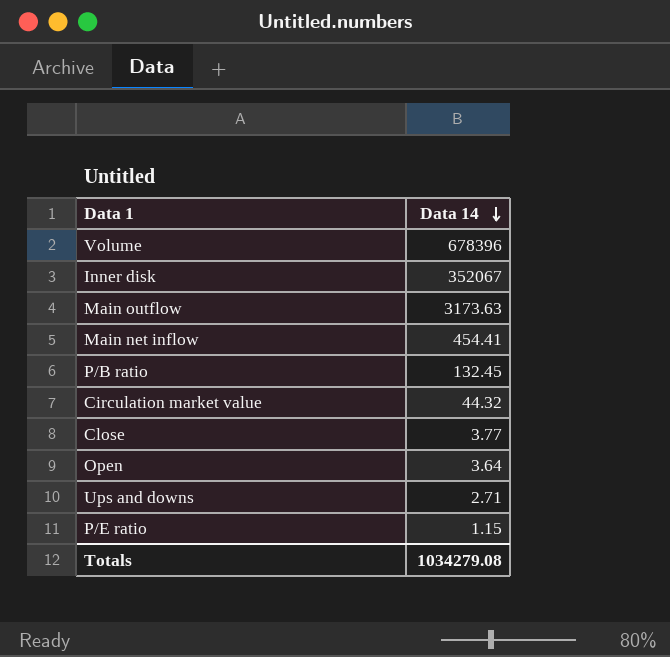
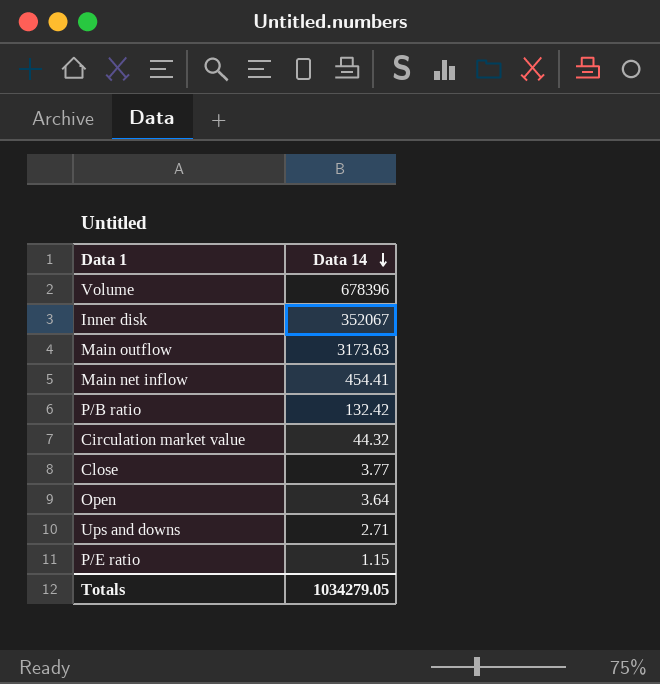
P/B ratio | Data 14: 132.45 -> 132.42
Totals | Data 14: 1034279.08 -> 1034279.05

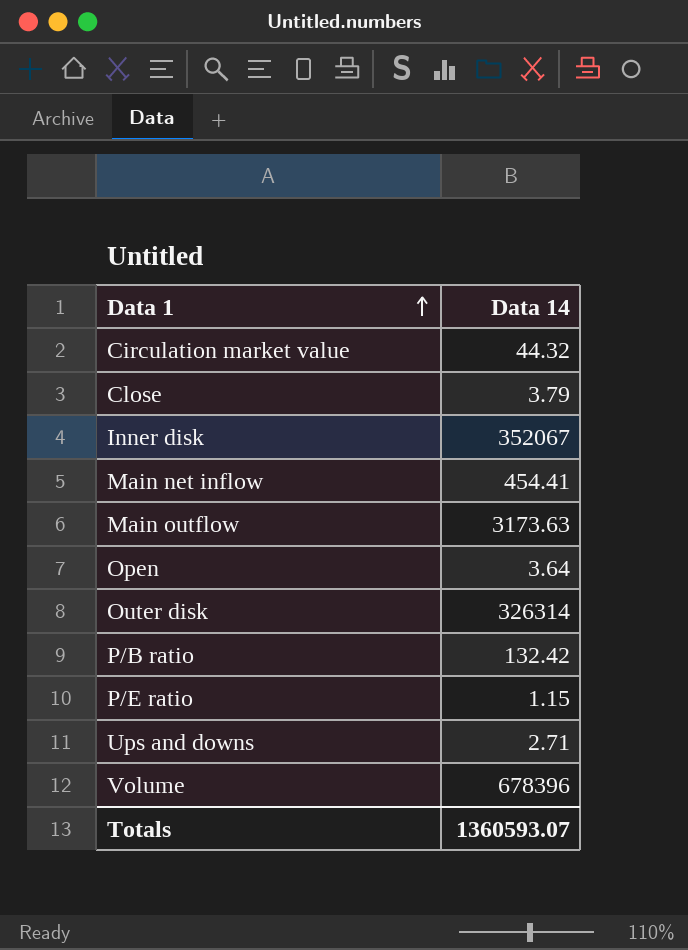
row order: Data 14 descending -> Data 1 ascending
Close | Data 14: 3.77 -> 3.79
row Outer disk: none -> 326314
Totals | Data 14: 1034279.05 -> 1360593.07

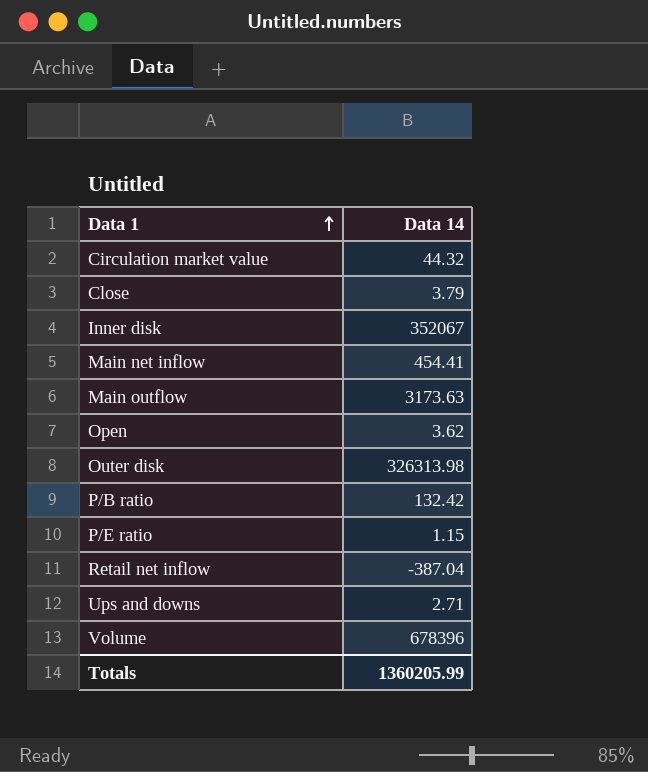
Open | Data 14: 3.64 -> 3.62
Outer disk | Data 14: 326314 -> 326313.98
row Retail net inflow: none -> -387.04
Totals | Data 14: 1360593.07 -> 1360205.99

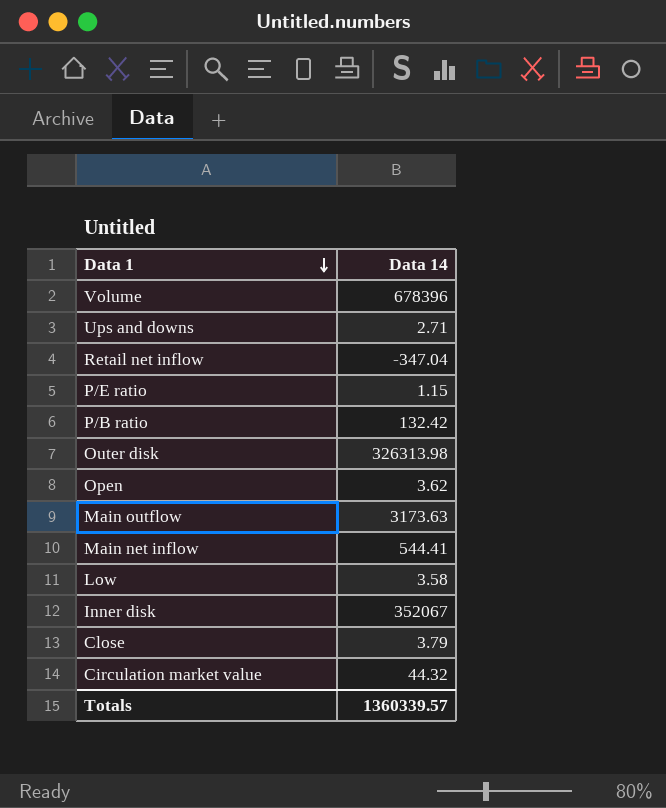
row order: Data 1 ascending -> Data 1 descending
Retail net inflow | Data 14: -387.04 -> -347.04
Main net inflow | Data 14: 454.41 -> 544.41
row Low: none -> 3.58
Totals | Data 14: 1360205.99 -> 1360339.57

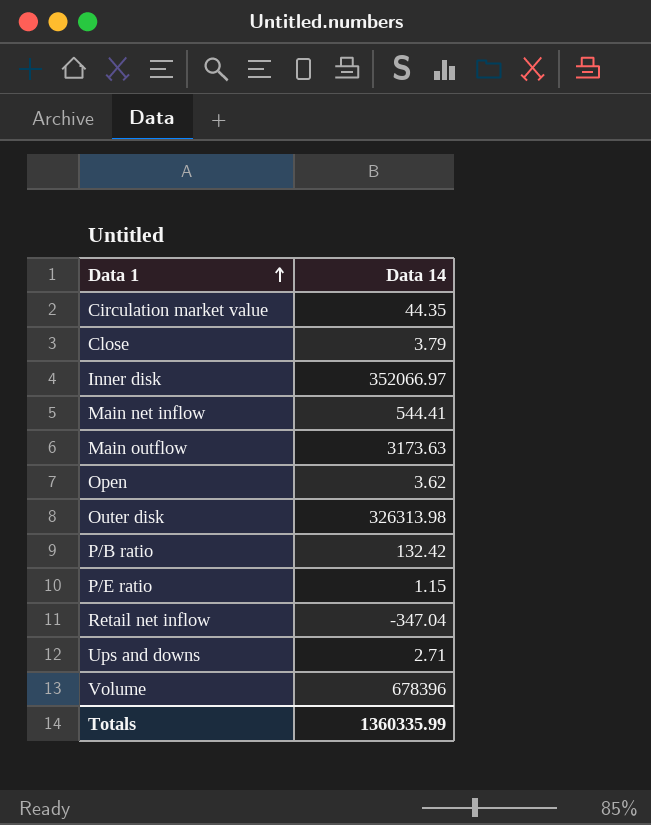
row order: Data 1 descending -> Data 1 ascending
row Low: 3.58 -> none
Circulation market value | Data 14: 44.32 -> 44.35
Inner disk | Data 14: 352067 -> 352066.97
Totals | Data 14: 1360339.57 -> 1360335.99

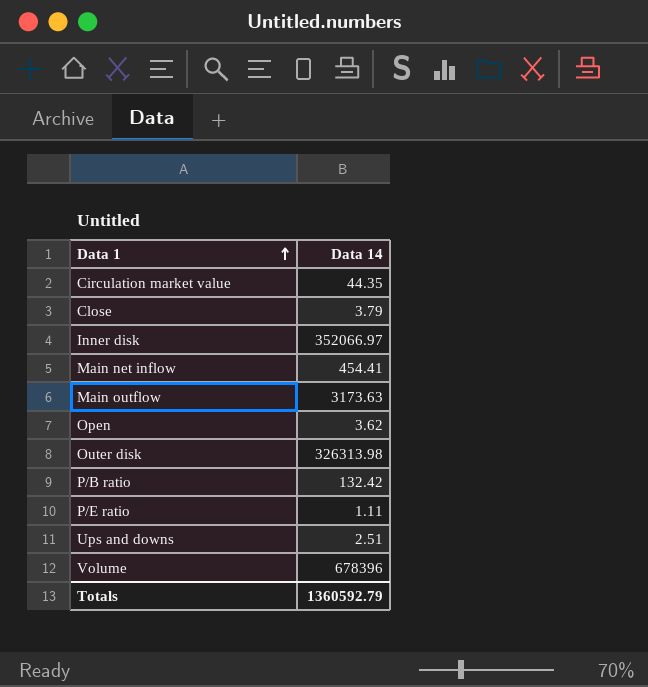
row Retail net inflow: -347.04 -> none
Main net inflow | Data 14: 544.41 -> 454.41
P/E ratio | Data 14: 1.15 -> 1.11
Ups and downs | Data 14: 2.71 -> 2.51
Totals | Data 14: 1360335.99 -> 1360592.79

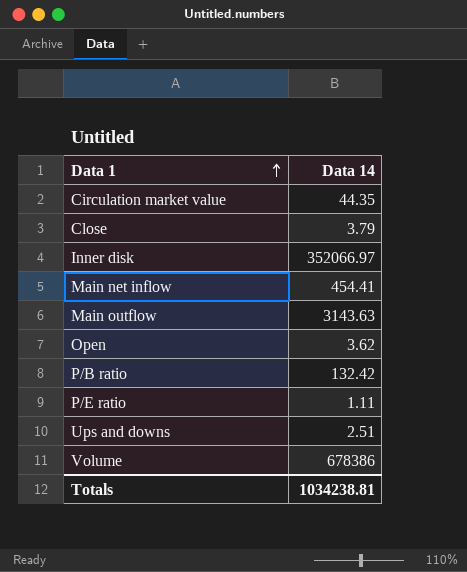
row Outer disk: 326313.98 -> none
Main outflow | Data 14: 3173.63 -> 3143.63
Volume | Data 14: 678396 -> 678386
Totals | Data 14: 1360592.79 -> 1034238.81

